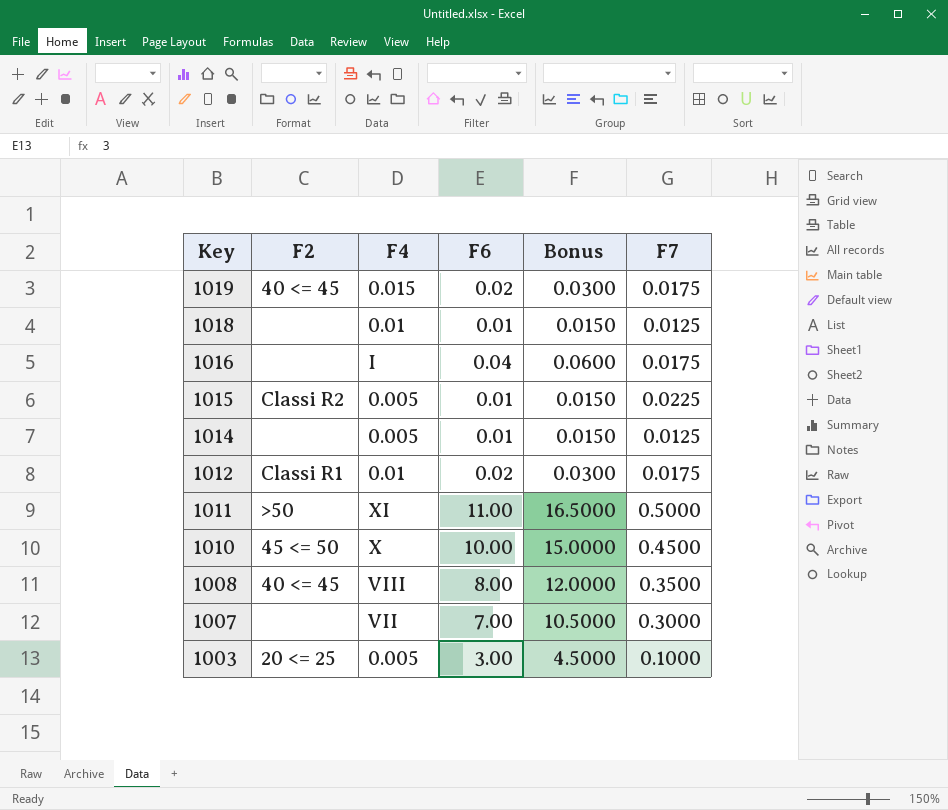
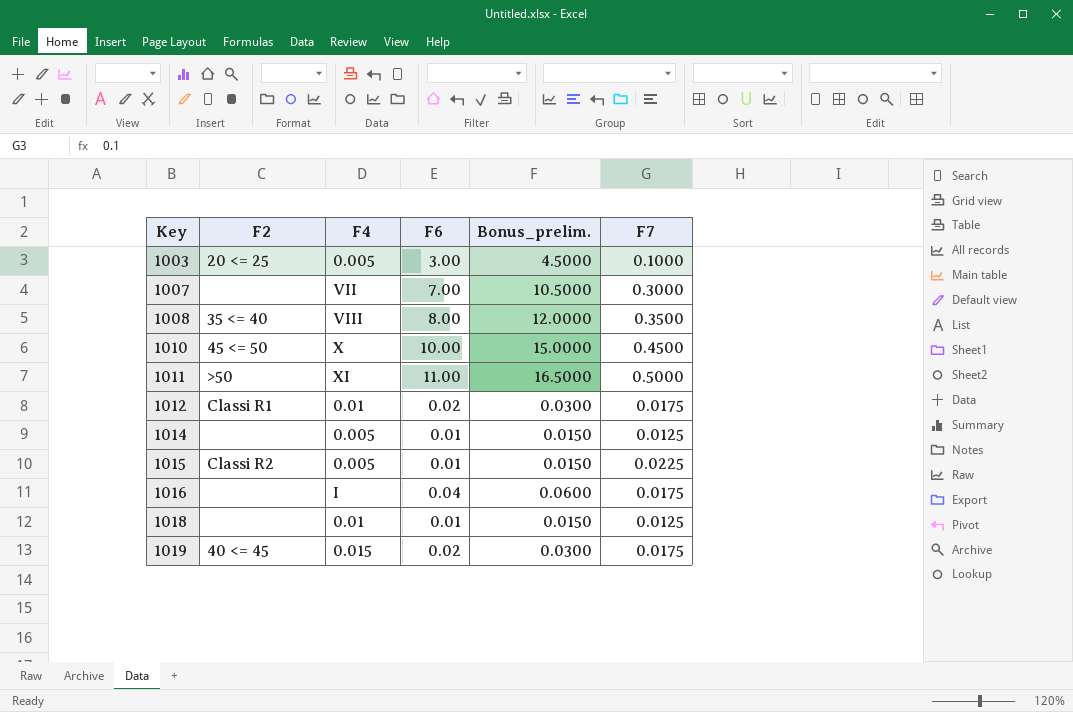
row order: Key descending -> Key ascending
column name: Bonus -> Bonus_prelim.
1008 | F2: 40 <= 45 -> 35 <= 40

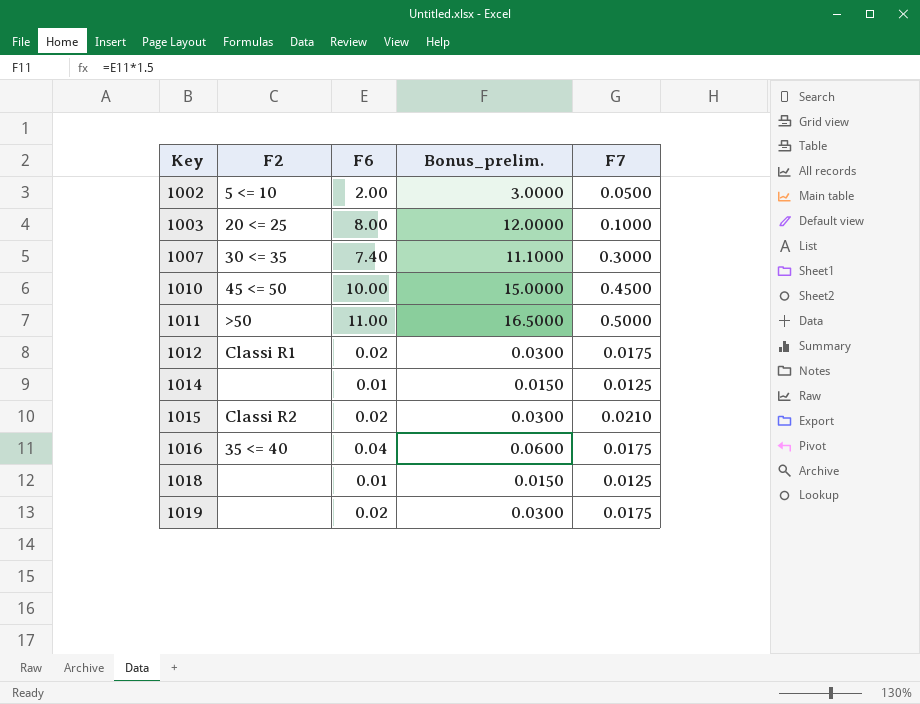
column F4 | position: 3 -> none
row 1008: 35 <= 40 | VIII | 8.00 | 12.0000 | 0.3500 -> none
row 1002: none -> 5 <= 10 | 2.00 | 3.0000 | 0.0500
1003 | F6: 3.00 -> 8.00
1003 | Bonus_prelim.: 4.5000 -> 12.0000
1007 | F2: none -> 30 <= 35
1007 | F6: 7.00 -> 7.40
1007 | Bonus_prelim.: 10.5000 -> 11.1000
1015 | F6: 0.01 -> 0.02
1015 | Bonus_prelim.: 0.0150 -> 0.0300
1015 | F7: 0.0225 -> 0.0210
1016 | F2: none -> 35 <= 40
1019 | F2: 40 <= 45 -> none

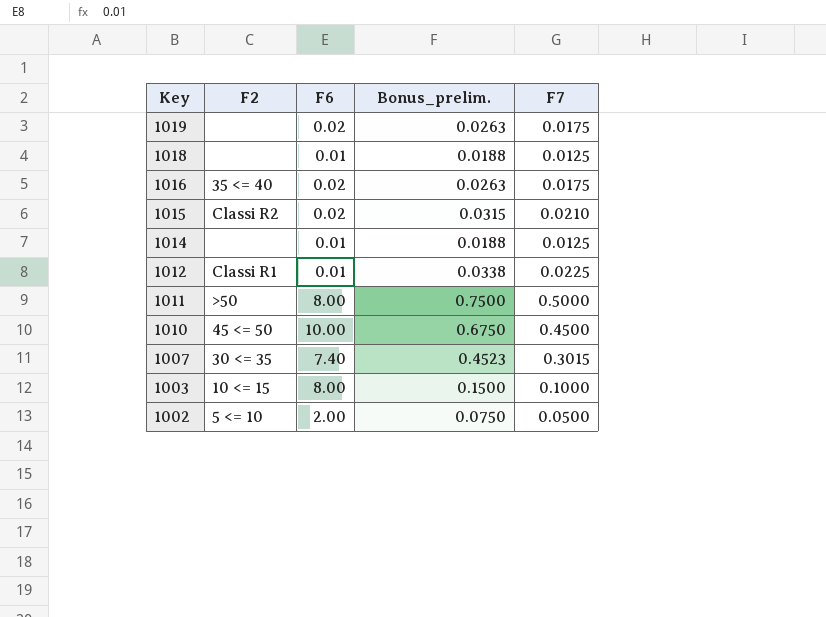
row order: Key ascending -> Key descending
column Bonus_prelim. | formula: [F6] * 1.5 -> [F7] * 1.5
1016 | F6: 0.04 -> 0.02
1012 | F6: 0.02 -> 0.01
1012 | F7: 0.0175 -> 0.0225
1011 | F6: 11.00 -> 8.00
1007 | F7: 0.3000 -> 0.3015
1003 | F2: 20 <= 25 -> 10 <= 15

